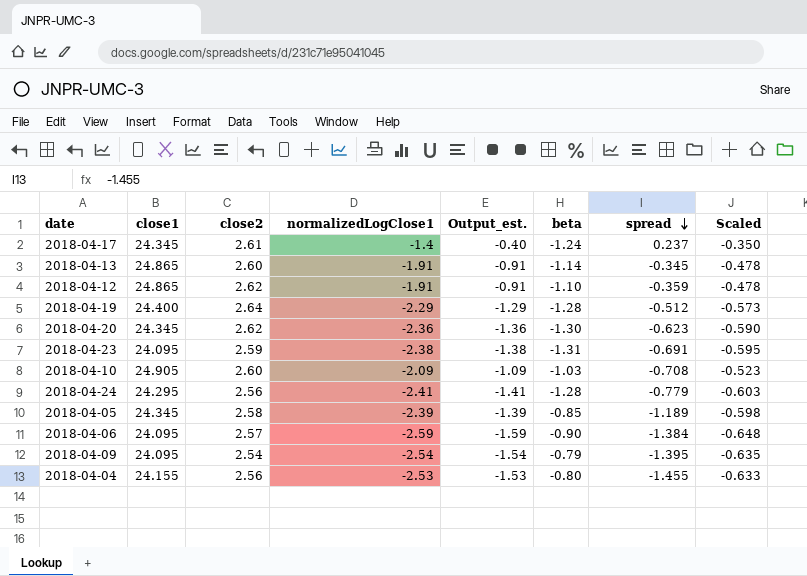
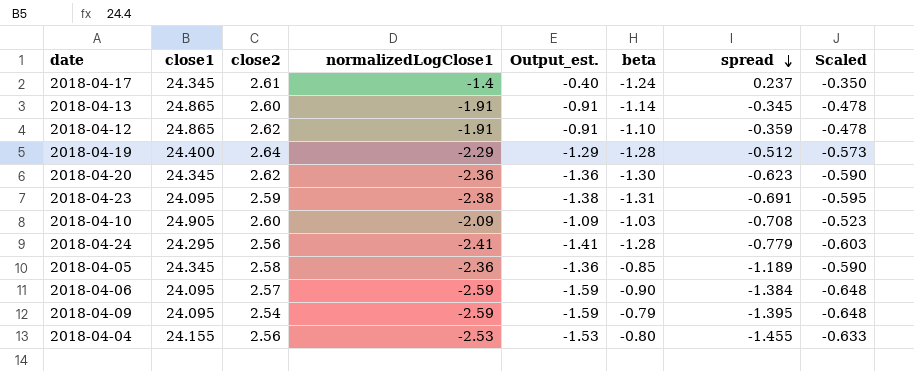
2018-04-05 | normalizedLogClose1: -2.39 -> -2.36
2018-04-05 | Output_est.: -1.39 -> -1.36
2018-04-05 | Scaled: -0.598 -> -0.590
2018-04-09 | normalizedLogClose1: -2.54 -> -2.59
2018-04-09 | Output_est.: -1.54 -> -1.59
2018-04-09 | Scaled: -0.635 -> -0.648

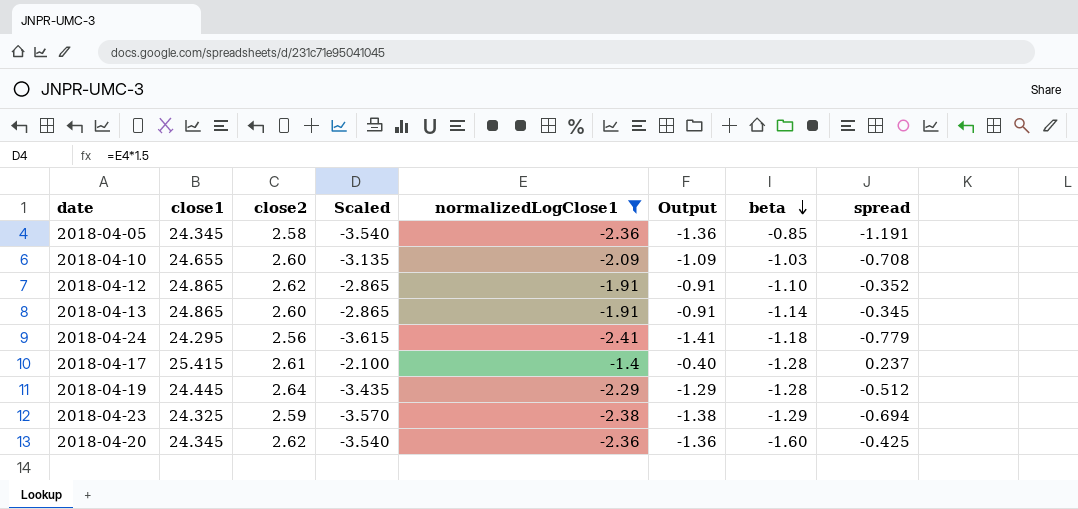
filter: none -> normalizedLogClose1 >= -2.41
row order: spread descending -> beta descending
column Scaled | formula: [normalizedLogClose1] * 0.25 -> [normalizedLogClose1] * 1.5
column Scaled | position: 8 -> 4
column name: Output_est. -> Output
2018-04-05 | spread: -1.189 -> -1.191
2018-04-10 | close1: 24.905 -> 24.655
2018-04-12 | spread: -0.359 -> -0.352
2018-04-24 | beta: -1.28 -> -1.18
2018-04-17 | close1: 24.345 -> 25.415
2018-04-17 | beta: -1.24 -> -1.28
2018-04-19 | close1: 24.400 -> 24.445
2018-04-23 | close1: 24.095 -> 24.325
2018-04-23 | beta: -1.31 -> -1.29
2018-04-23 | spread: -0.691 -> -0.694
2018-04-20 | beta: -1.30 -> -1.60
2018-04-20 | spread: -0.623 -> -0.425

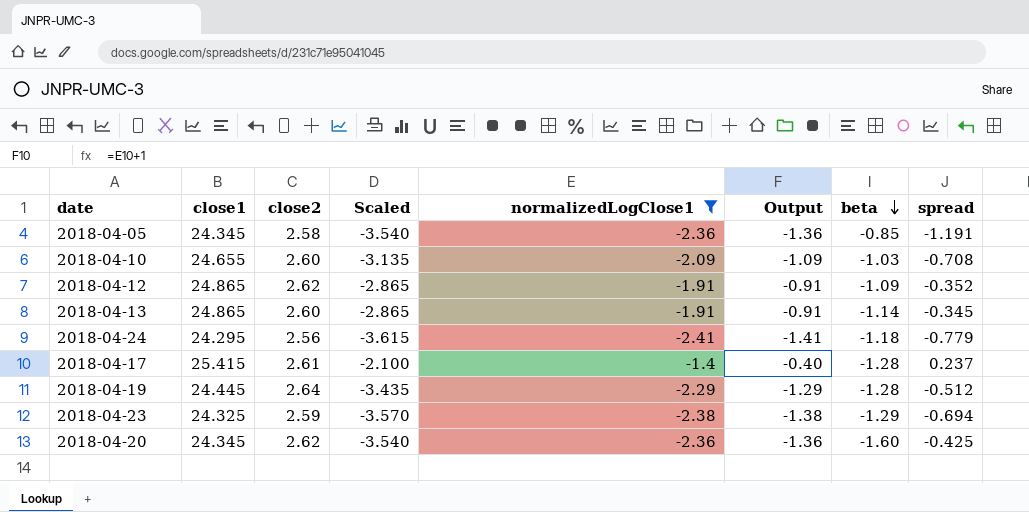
2018-04-12 | beta: -1.10 -> -1.09

